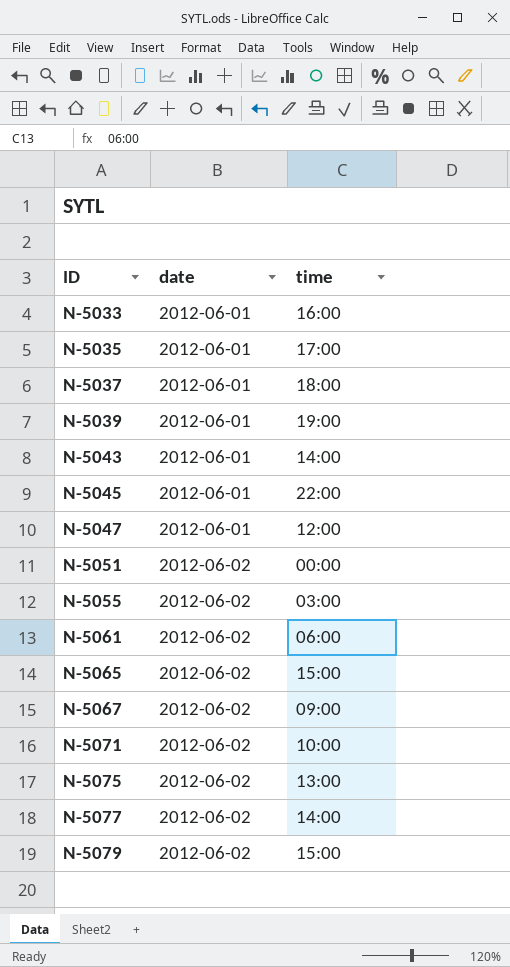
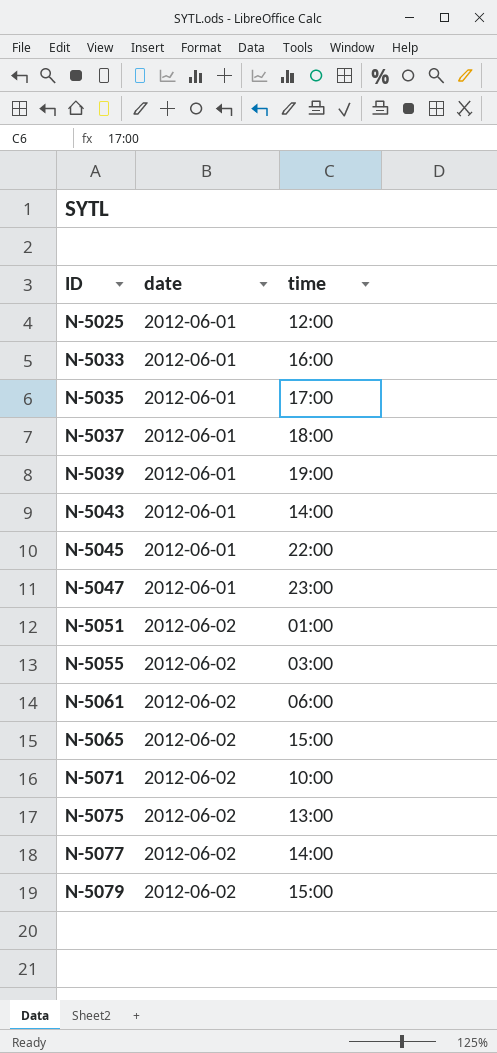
row N-5067: 2012-06-02 | 09:00 -> none
row N-5025: none -> 2012-06-01 | 12:00
N-5047 | time: 12:00 -> 23:00
N-5051 | time: 00:00 -> 01:00

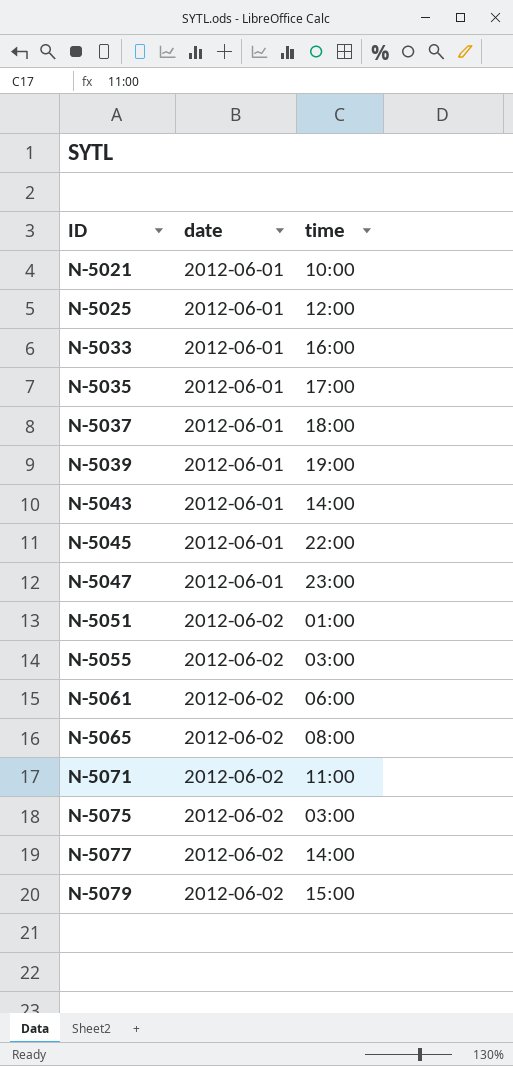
row N-5021: none -> 2012-06-01 | 10:00
N-5065 | time: 15:00 -> 08:00
N-5071 | time: 10:00 -> 11:00
N-5075 | time: 13:00 -> 03:00

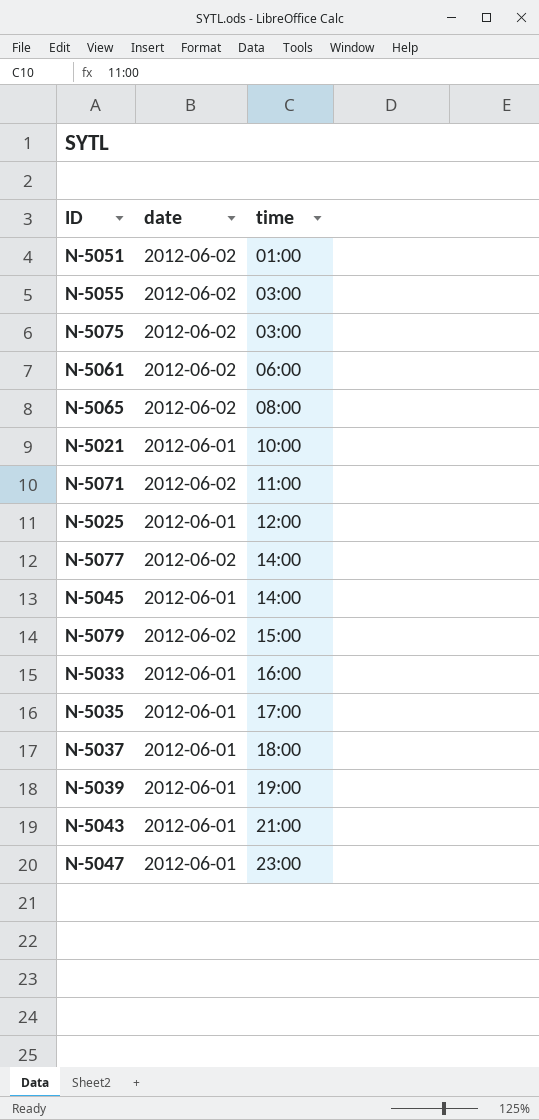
row order: ID ascending -> time ascending
N-5045 | time: 22:00 -> 14:00
N-5043 | time: 14:00 -> 21:00

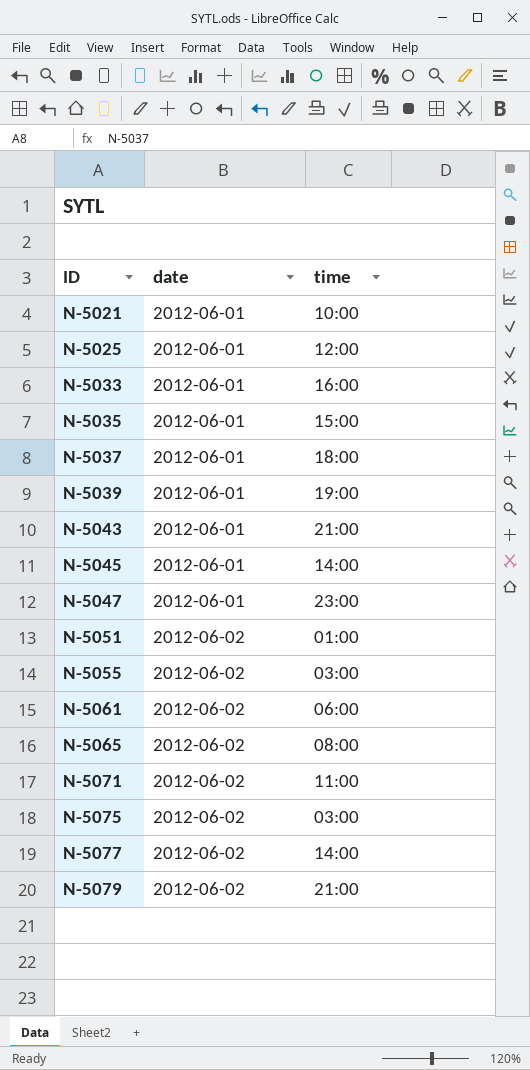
row order: time ascending -> ID ascending
N-5035 | time: 17:00 -> 15:00
N-5079 | time: 15:00 -> 21:00

